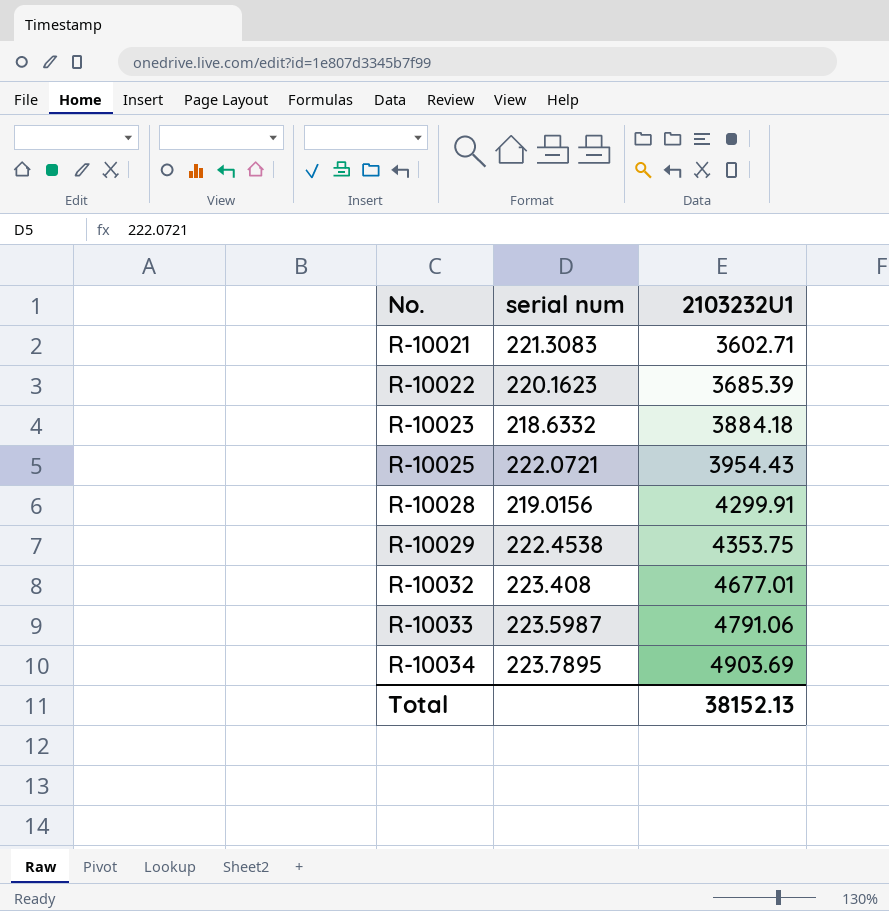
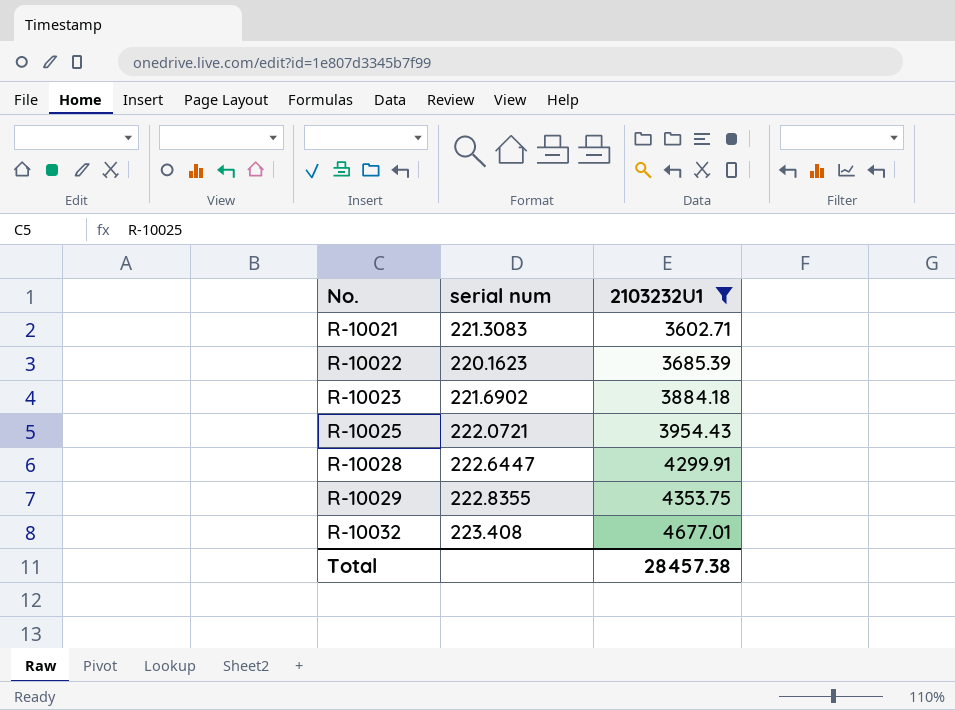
filter: none -> 2103232U1 <= 4677.01
R-10023 | serial num: 218.6332 -> 221.6902
R-10028 | serial num: 219.0156 -> 222.6447
R-10029 | serial num: 222.4538 -> 222.8355
Total | 2103232U1: 38152.13 -> 28457.38

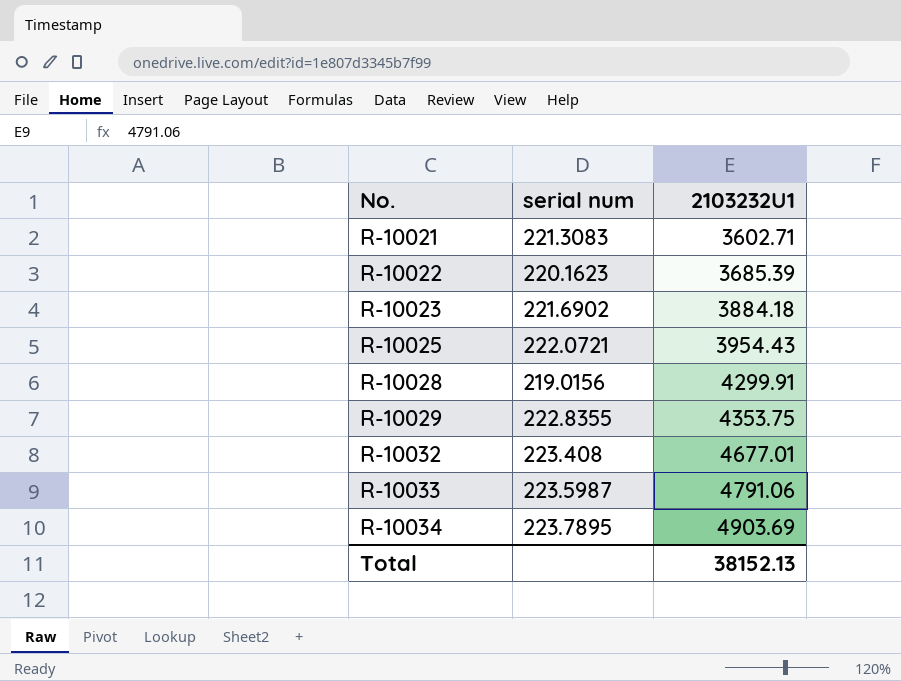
filter: 2103232U1 <= 4677.01 -> none
R-10028 | serial num: 222.6447 -> 219.0156
Total | 2103232U1: 28457.38 -> 38152.13

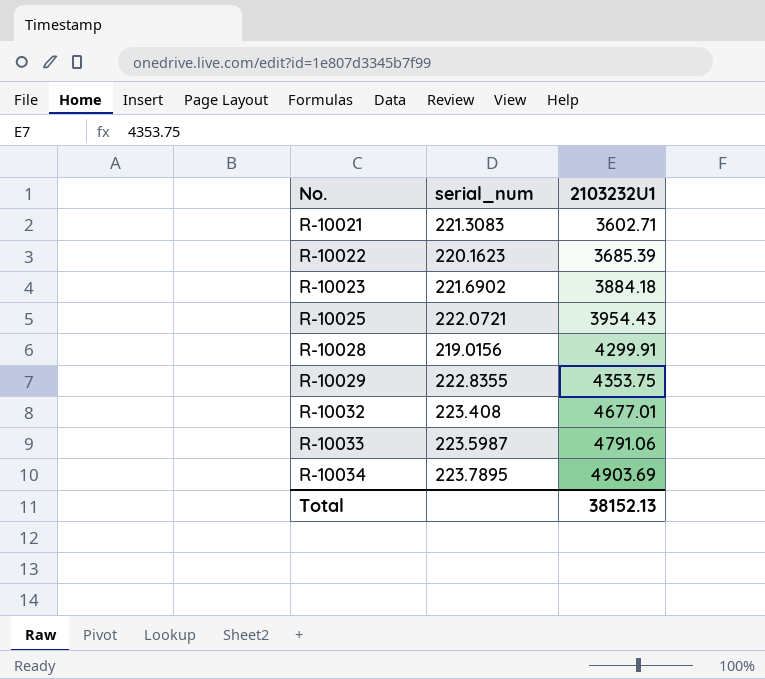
column name: serial num -> serial_num

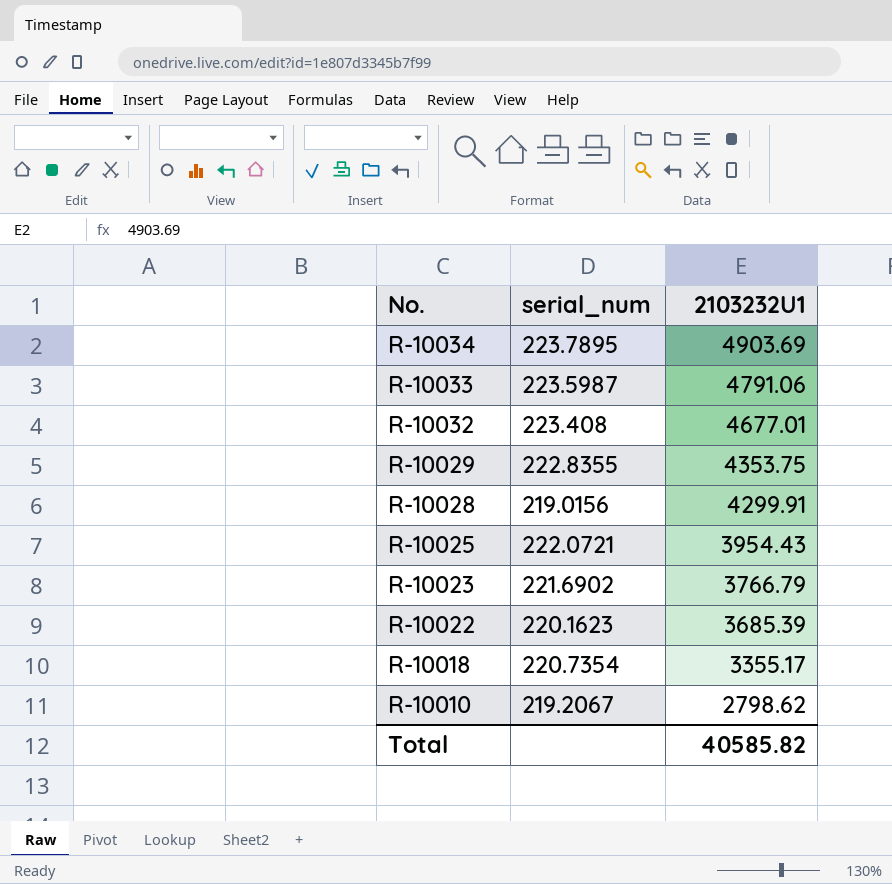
row order: No. ascending -> No. descending
row R-10021: 221.3083 | 3602.71 -> none
R-10023 | 2103232U1: 3884.18 -> 3766.79
row R-10018: none -> 220.7354 | 3355.17
row R-10010: none -> 219.2067 | 2798.62
Total | 2103232U1: 38152.13 -> 40585.82

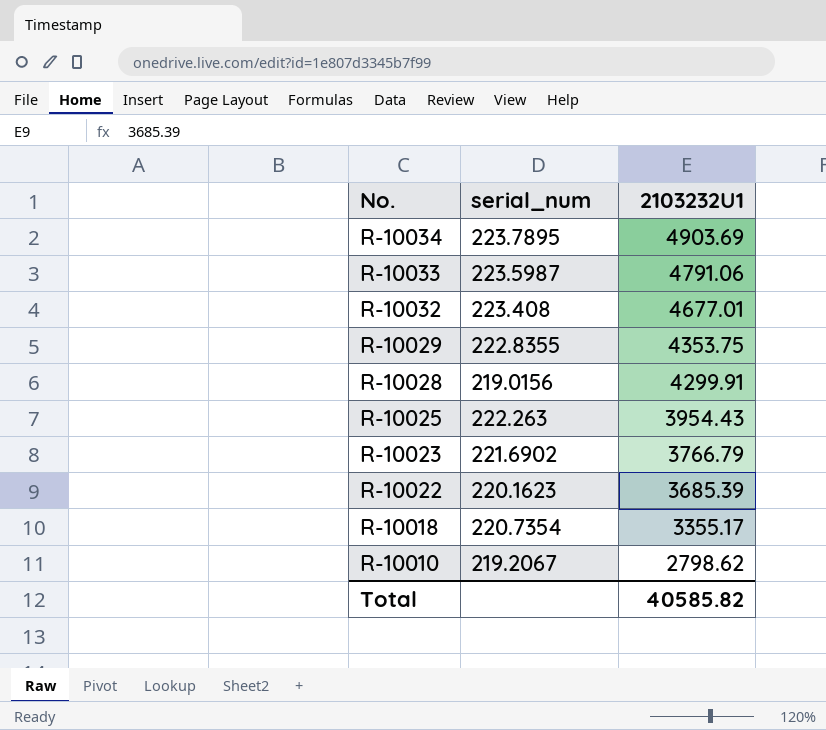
R-10025 | serial_num: 222.0721 -> 222.263

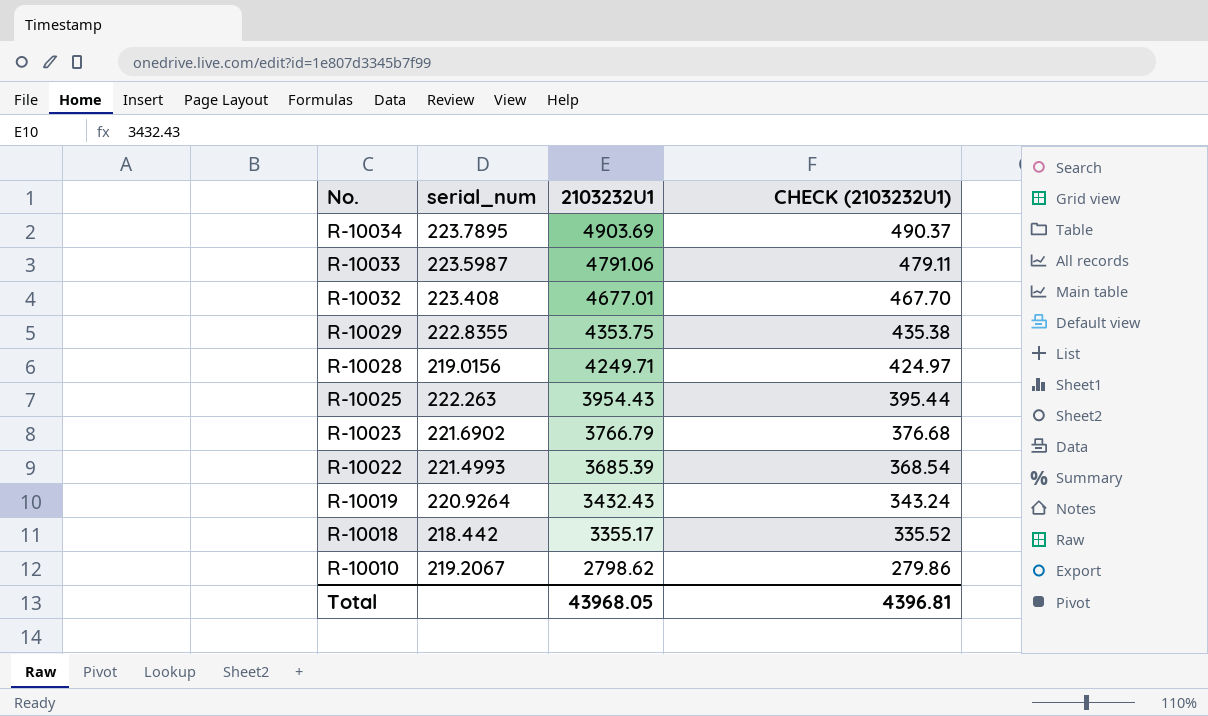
column CHECK (2103232U1) | formula: none -> [2103232U1] * 0.1
R-10028 | 2103232U1: 4299.91 -> 4249.71
R-10022 | serial_num: 220.1623 -> 221.4993
row R-10019: none -> 220.9264 | 3432.43 | 343.24
R-10018 | serial_num: 220.7354 -> 218.442
Total | 2103232U1: 40585.82 -> 43968.05

